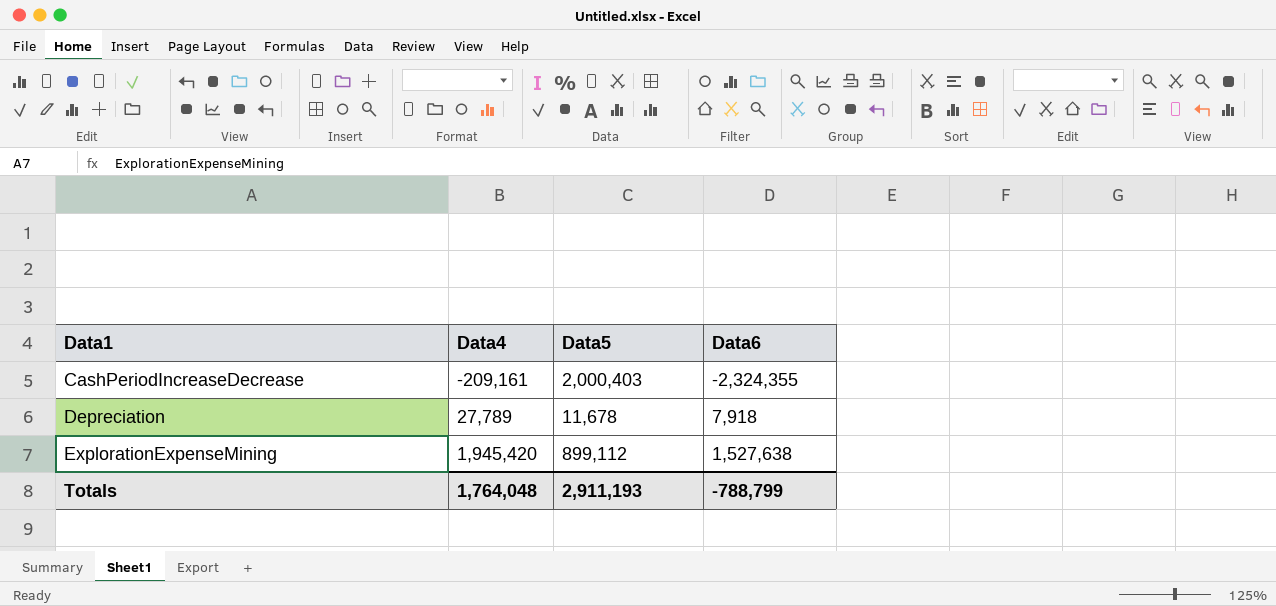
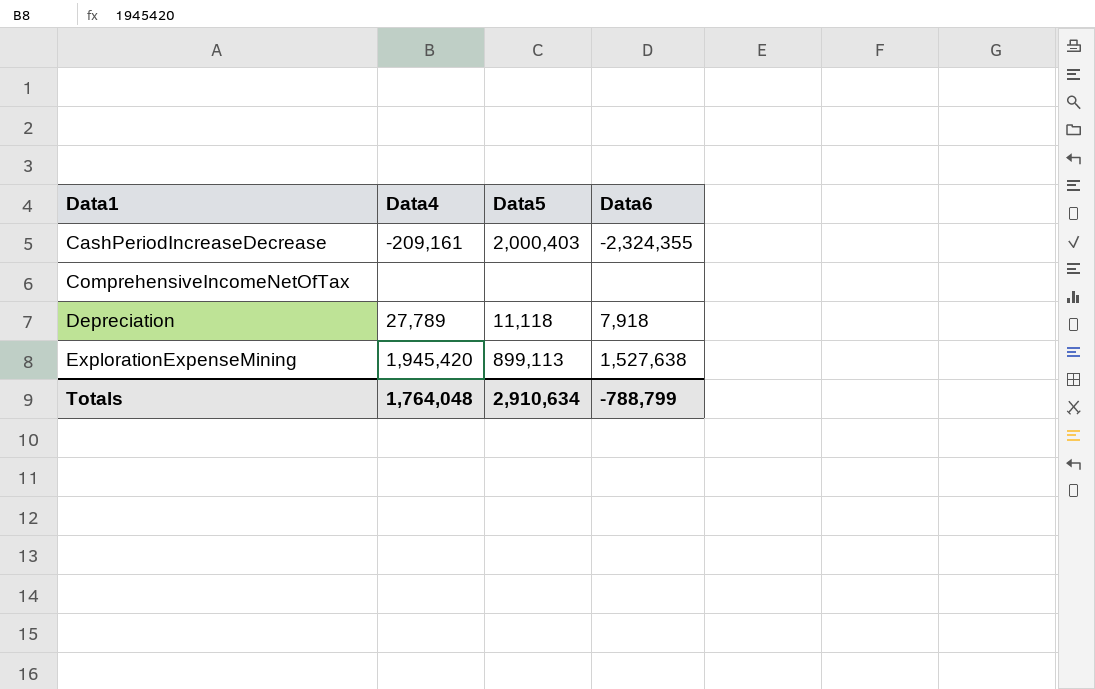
row ComprehensiveIncomeNetOfTax: none -> none | none | none
Depreciation | Data5: 11,678 -> 11,118
ExplorationExpenseMining | Data5: 899,112 -> 899,113
Totals | Data5: 2,911,193 -> 2,910,634

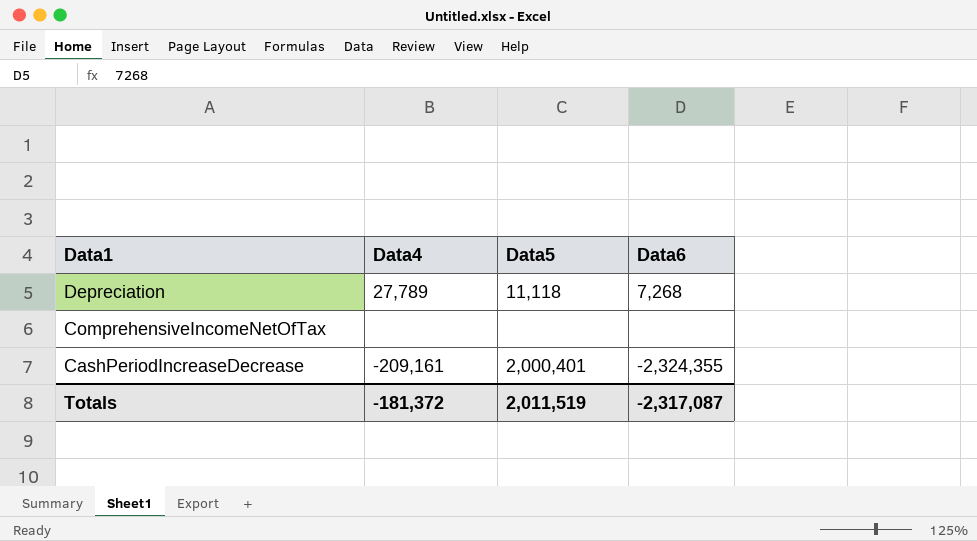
row order: Data1 ascending -> Data1 descending
row ExplorationExpenseMining: 1,945,420 | 899,113 | 1,527,638 -> none
Depreciation | Data6: 7,918 -> 7,268
CashPeriodIncreaseDecrease | Data5: 2,000,403 -> 2,000,401
Totals | Data4: 1,764,048 -> -181,372
Totals | Data5: 2,910,634 -> 2,011,519
Totals | Data6: -788,799 -> -2,317,087

